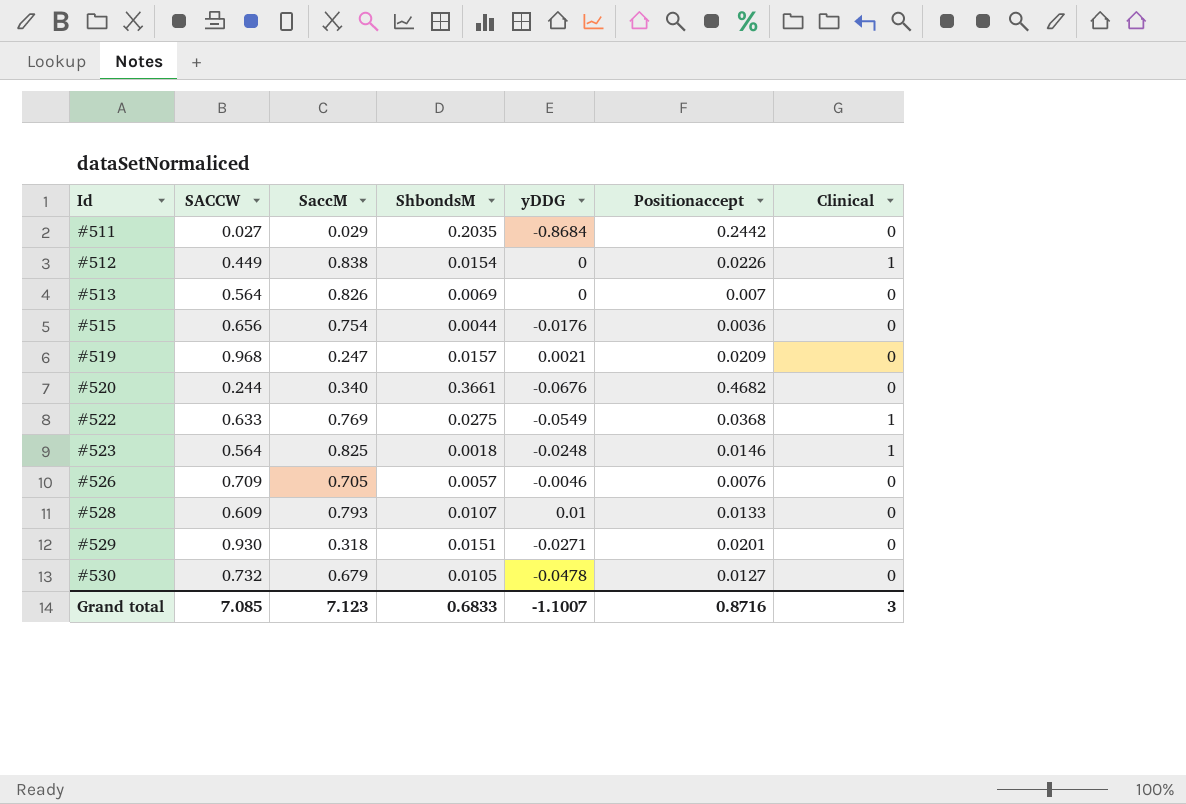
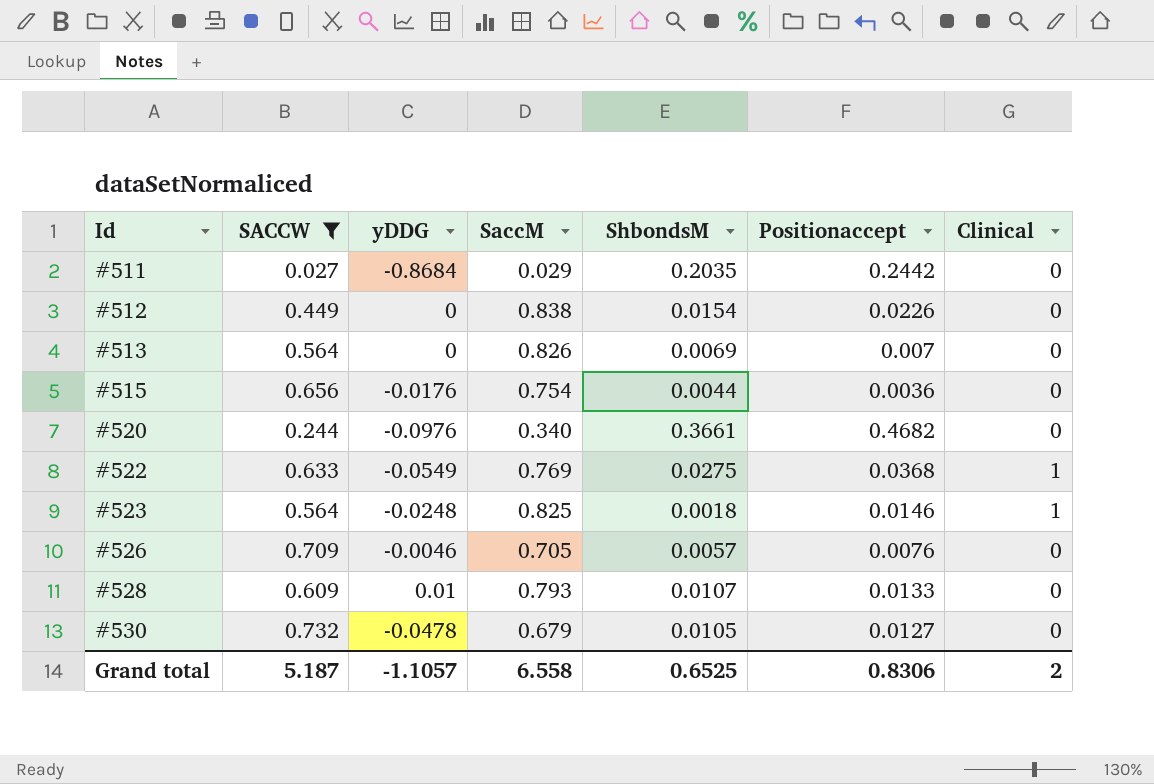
filter: none -> SACCW <= 0.732
column yDDG | position: 5 -> 3
#512 | Clinical: 1 -> 0
#520 | yDDG: -0.0676 -> -0.0976
Grand total | SACCW: 7.085 -> 5.187
Grand total | yDDG: -1.1007 -> -1.1057
Grand total | SaccM: 7.123 -> 6.558
Grand total | ShbondsM: 0.6833 -> 0.6525
Grand total | Positionaccept: 0.8716 -> 0.8306
Grand total | Clinical: 3 -> 2

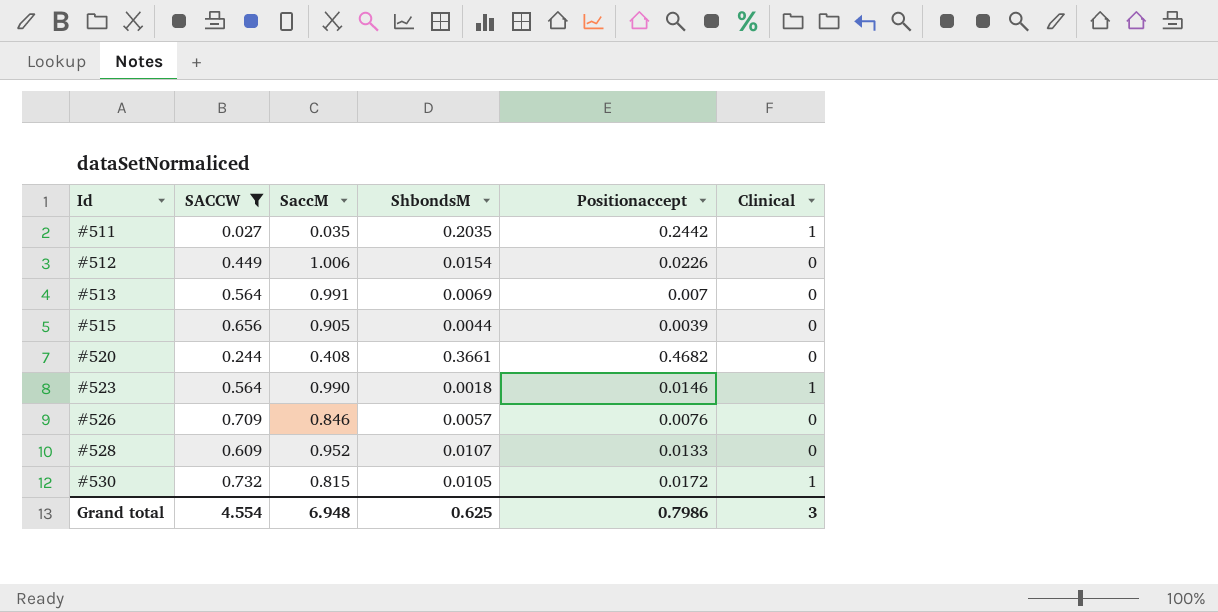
column yDDG | position: 3 -> none
row #522: 0.633 | -0.0549 | 0.769 | 0.0275 | 0.0368 | 1 -> none
#511 | SaccM: 0.029 -> 0.035
#511 | Clinical: 0 -> 1
#512 | SaccM: 0.838 -> 1.006
#513 | SaccM: 0.826 -> 0.991
#515 | SaccM: 0.754 -> 0.905
#515 | Positionaccept: 0.0036 -> 0.0039
#520 | SaccM: 0.340 -> 0.408
#523 | SaccM: 0.825 -> 0.990
#526 | SaccM: 0.705 -> 0.846
#528 | SaccM: 0.793 -> 0.952
#530 | SaccM: 0.679 -> 0.815
#530 | Positionaccept: 0.0127 -> 0.0172
#530 | Clinical: 0 -> 1
Grand total | SACCW: 5.187 -> 4.554
Grand total | SaccM: 6.558 -> 6.948
Grand total | ShbondsM: 0.6525 -> 0.625
Grand total | Positionaccept: 0.8306 -> 0.7986
Grand total | Clinical: 2 -> 3

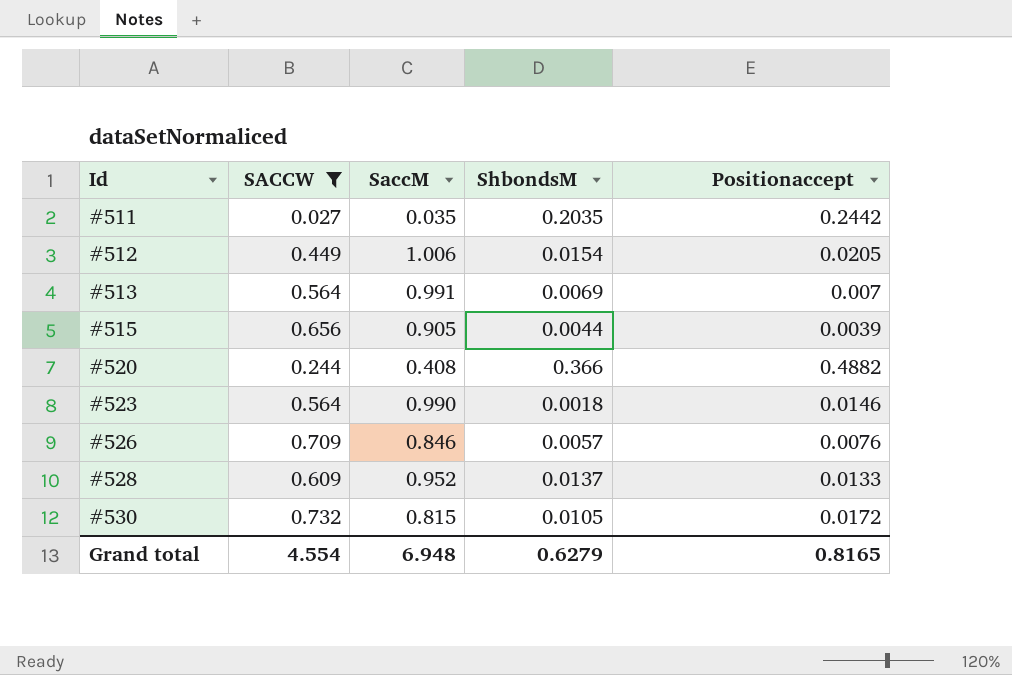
column Clinical | position: 6 -> none
#512 | Positionaccept: 0.0226 -> 0.0205
#520 | ShbondsM: 0.3661 -> 0.366
#520 | Positionaccept: 0.4682 -> 0.4882
#528 | ShbondsM: 0.0107 -> 0.0137
Grand total | ShbondsM: 0.625 -> 0.6279
Grand total | Positionaccept: 0.7986 -> 0.8165

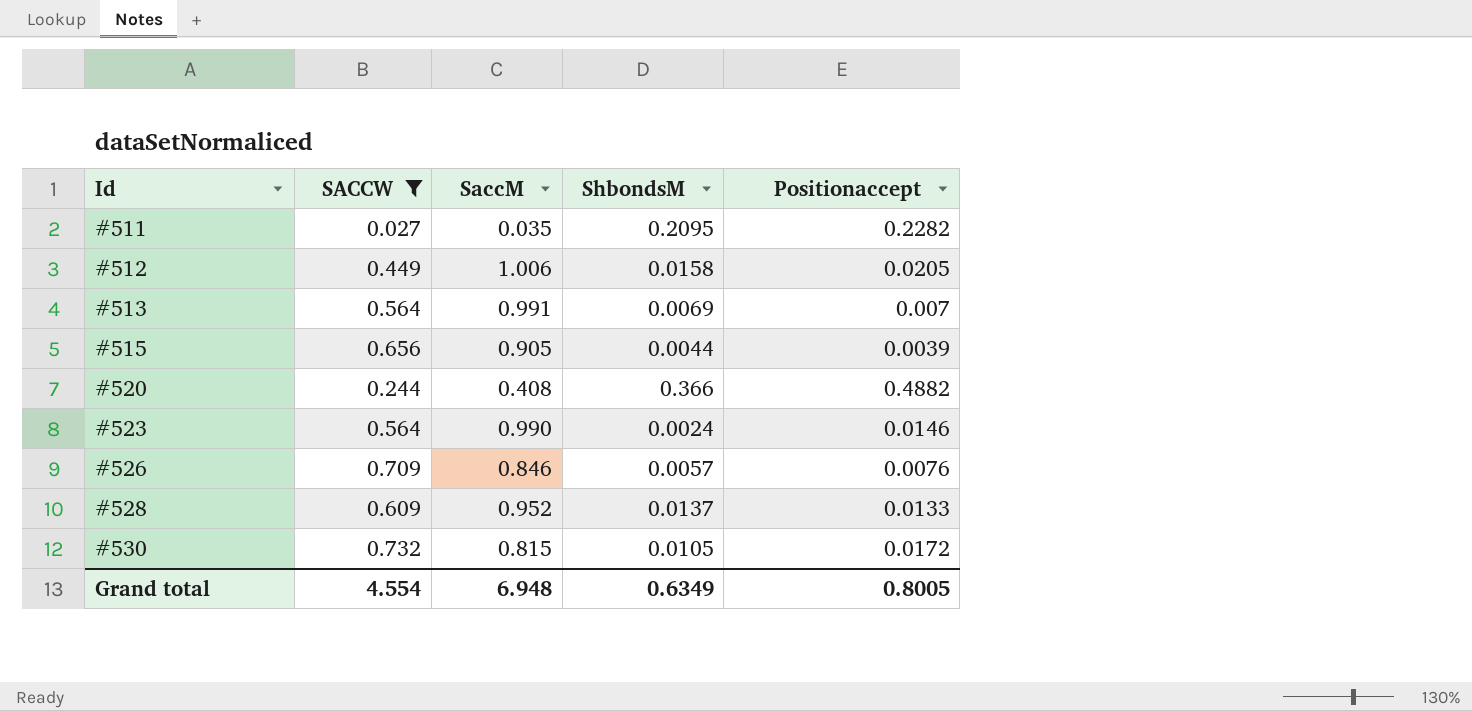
#511 | ShbondsM: 0.2035 -> 0.2095
#511 | Positionaccept: 0.2442 -> 0.2282
#512 | ShbondsM: 0.0154 -> 0.0158
#523 | ShbondsM: 0.0018 -> 0.0024
Grand total | ShbondsM: 0.6279 -> 0.6349
Grand total | Positionaccept: 0.8165 -> 0.8005

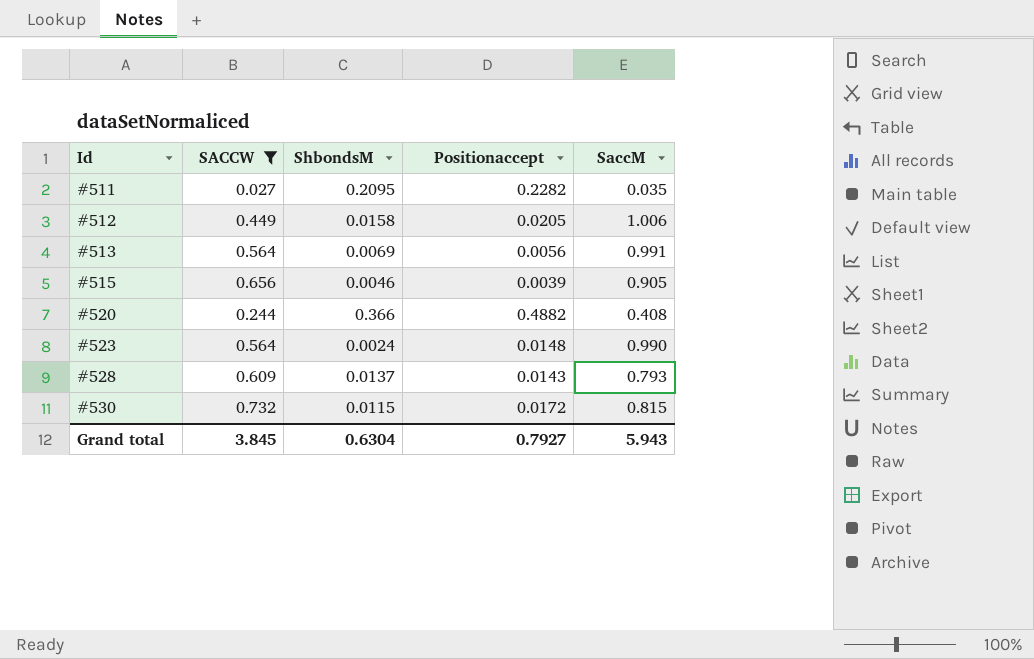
column SaccM | position: 3 -> 5
row #526: 0.709 | 0.846 | 0.0057 | 0.0076 -> none
#513 | Positionaccept: 0.007 -> 0.0056
#515 | ShbondsM: 0.0044 -> 0.0046
#523 | Positionaccept: 0.0146 -> 0.0148
#528 | Positionaccept: 0.0133 -> 0.0143
#528 | SaccM: 0.952 -> 0.793
#530 | ShbondsM: 0.0105 -> 0.0115
Grand total | SACCW: 4.554 -> 3.845
Grand total | ShbondsM: 0.6349 -> 0.6304
Grand total | Positionaccept: 0.8005 -> 0.7927
Grand total | SaccM: 6.948 -> 5.943

